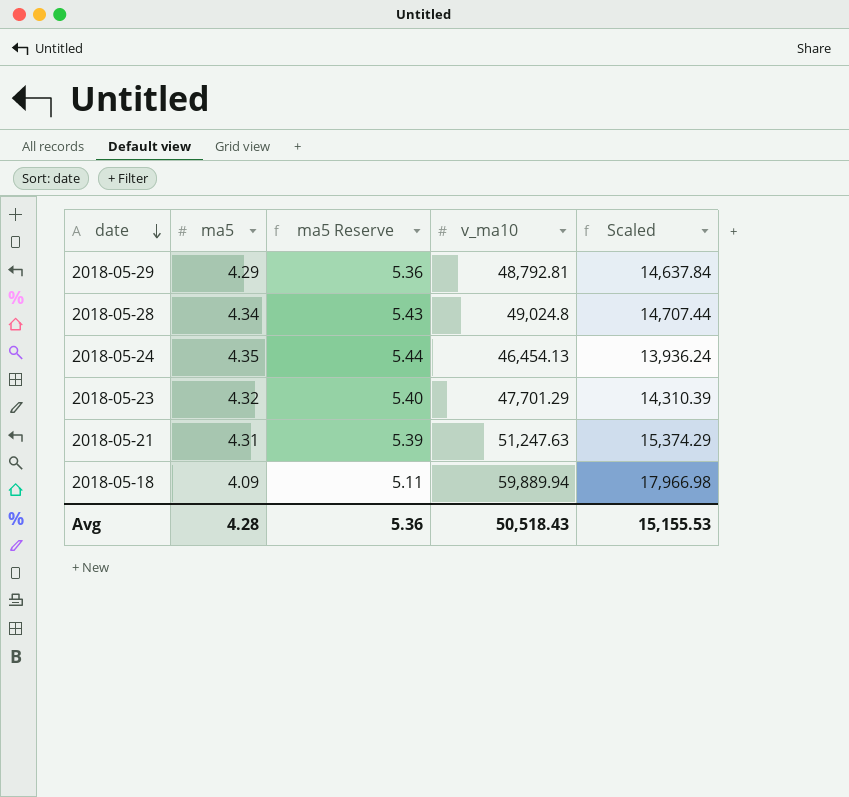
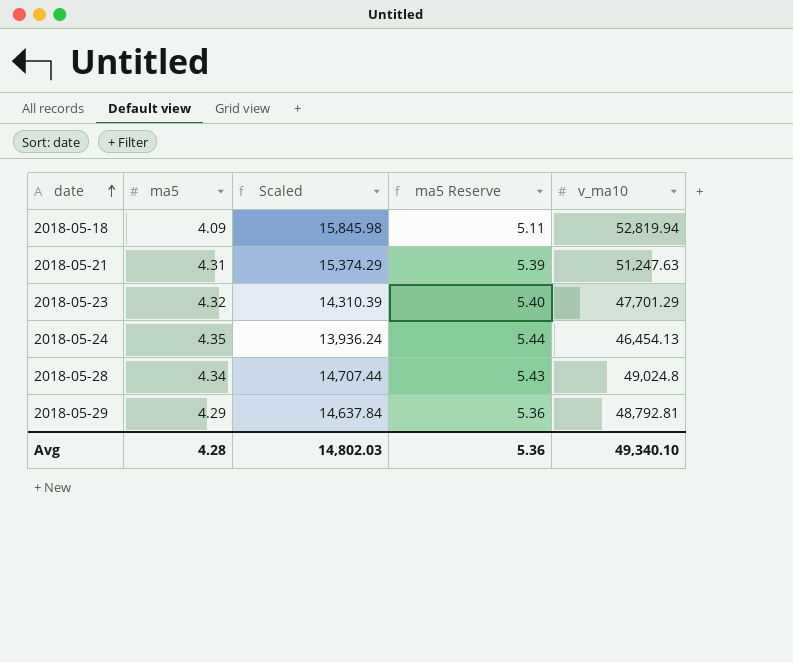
row order: date descending -> date ascending
column Scaled | position: 5 -> 3
2018-05-18 | Scaled: 17,966.98 -> 15,845.98
2018-05-18 | v_ma10: 59,889.94 -> 52,819.94
Avg | Scaled: 15,155.53 -> 14,802.03
Avg | v_ma10: 50,518.43 -> 49,340.10

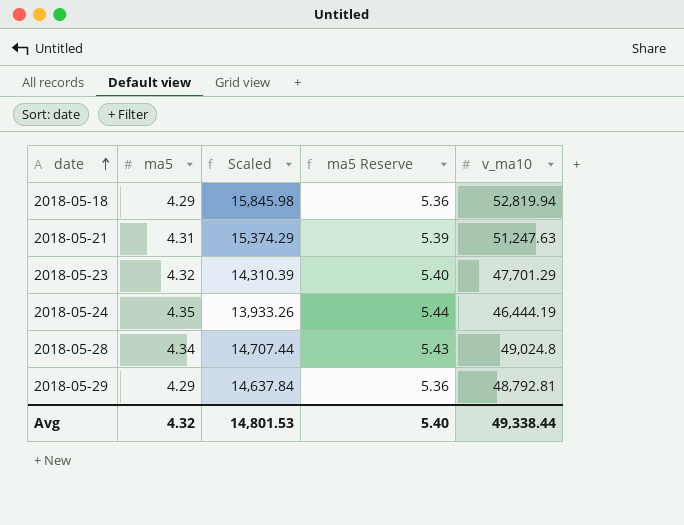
2018-05-18 | ma5: 4.09 -> 4.29
2018-05-18 | ma5 Reserve: 5.11 -> 5.36
2018-05-24 | Scaled: 13,936.24 -> 13,933.26
2018-05-24 | v_ma10: 46,454.13 -> 46,444.19
Avg | ma5: 4.28 -> 4.32
Avg | Scaled: 14,802.03 -> 14,801.53
Avg | ma5 Reserve: 5.36 -> 5.40
Avg | v_ma10: 49,340.10 -> 49,338.44

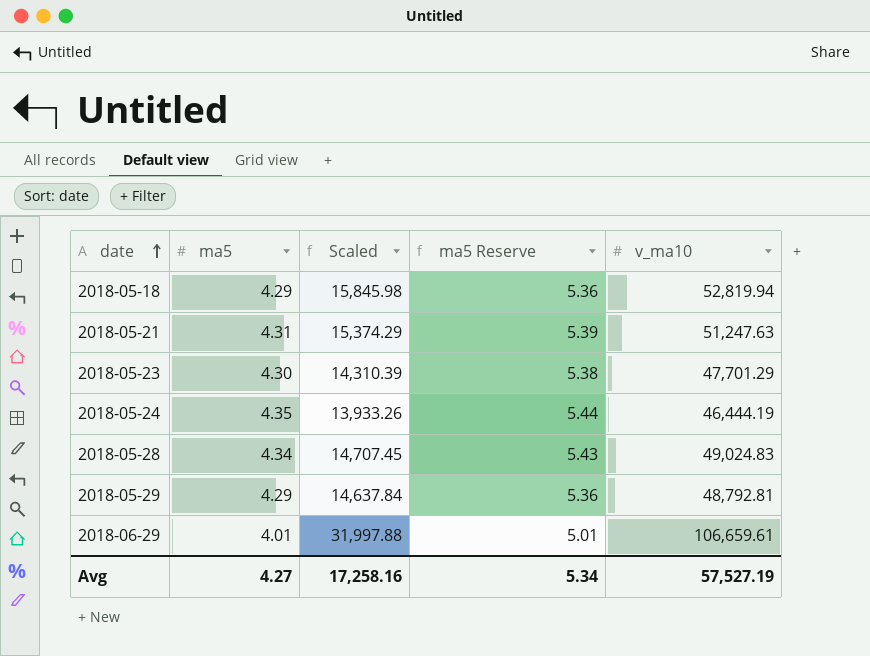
2018-05-23 | ma5: 4.32 -> 4.30
2018-05-23 | ma5 Reserve: 5.40 -> 5.38
2018-05-28 | Scaled: 14,707.44 -> 14,707.45
2018-05-28 | v_ma10: 49,024.8 -> 49,024.83
row 2018-06-29: none -> 4.01 | 31,997.88 | 5.01 | 106,659.61
Avg | ma5: 4.32 -> 4.27
Avg | Scaled: 14,801.53 -> 17,258.16
Avg | ma5 Reserve: 5.40 -> 5.34
Avg | v_ma10: 49,338.44 -> 57,527.19

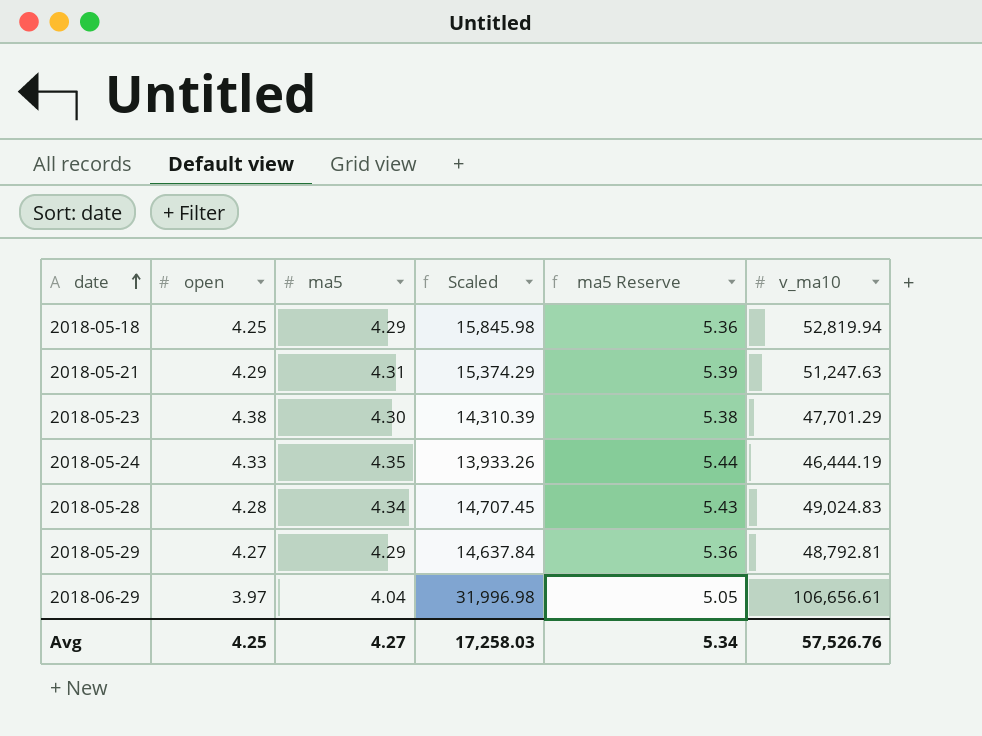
column open | position: none -> 2
2018-06-29 | ma5: 4.01 -> 4.04
2018-06-29 | Scaled: 31,997.88 -> 31,996.98
2018-06-29 | ma5 Reserve: 5.01 -> 5.05
2018-06-29 | v_ma10: 106,659.61 -> 106,656.61
Avg | Scaled: 17,258.16 -> 17,258.03
Avg | v_ma10: 57,527.19 -> 57,526.76

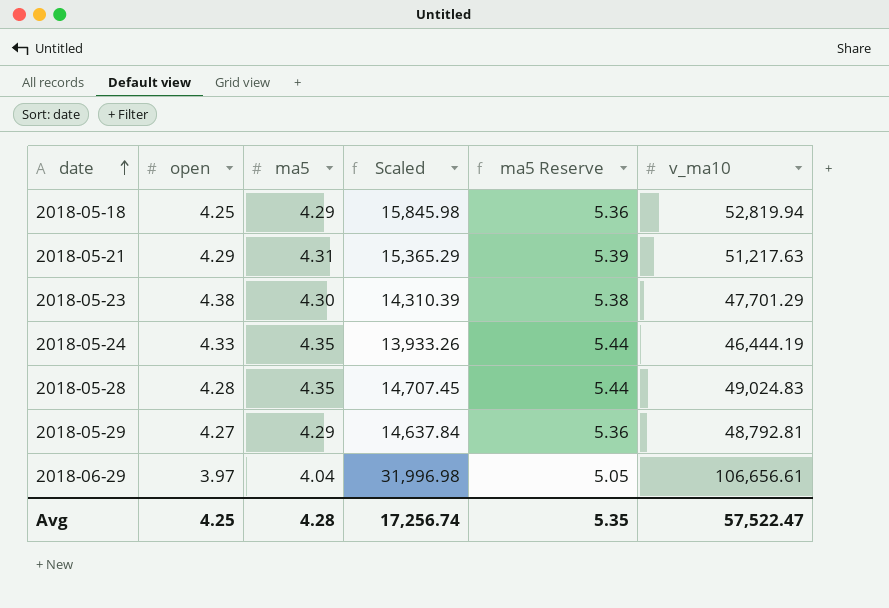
2018-05-21 | Scaled: 15,374.29 -> 15,365.29
2018-05-21 | v_ma10: 51,247.63 -> 51,217.63
2018-05-28 | ma5: 4.34 -> 4.35
2018-05-28 | ma5 Reserve: 5.43 -> 5.44
Avg | ma5: 4.27 -> 4.28
Avg | Scaled: 17,258.03 -> 17,256.74
Avg | ma5 Reserve: 5.34 -> 5.35
Avg | v_ma10: 57,526.76 -> 57,522.47

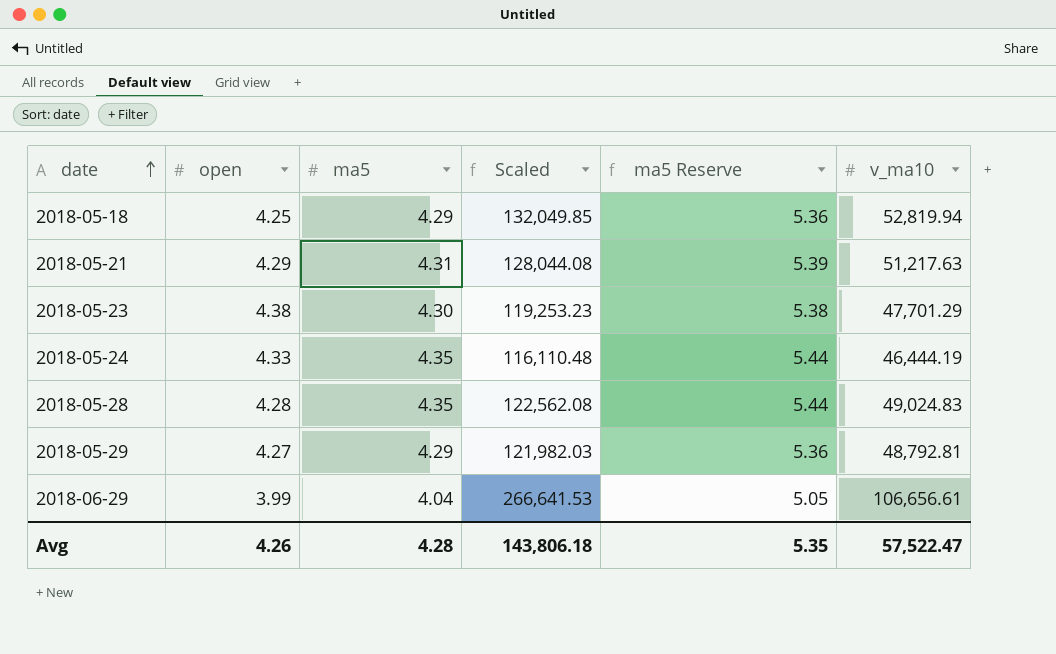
column Scaled | formula: [v_ma10] * 0.3 -> [v_ma10] * 2.5
2018-06-29 | open: 3.97 -> 3.99
Avg | open: 4.25 -> 4.26
Avg | Scaled: 17,256.74 -> 143,806.18

